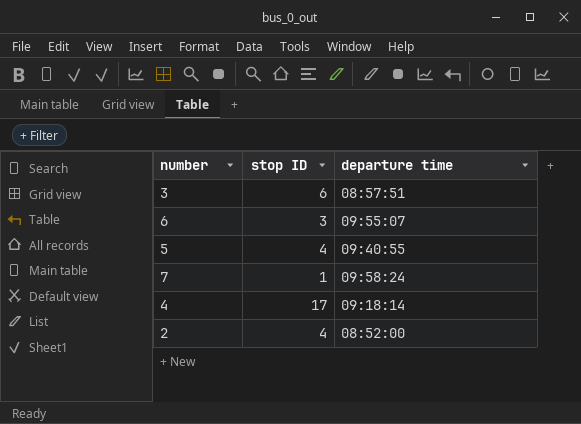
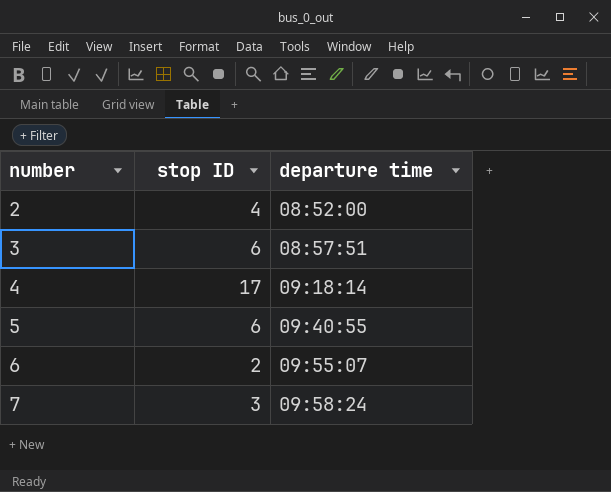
row order: none -> number ascending
5 | stop ID: 4 -> 6
6 | stop ID: 3 -> 2
7 | stop ID: 1 -> 3

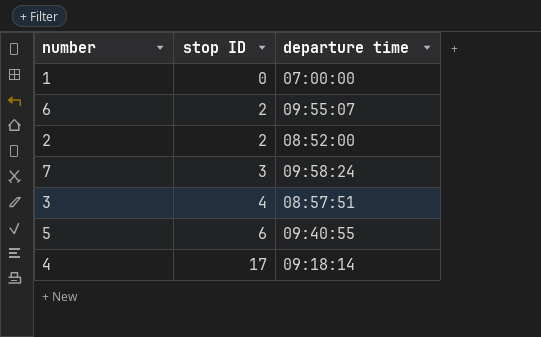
row order: number ascending -> stop ID ascending
row 1: none -> 0 | 07:00:00
2 | stop ID: 4 -> 2
3 | stop ID: 6 -> 4

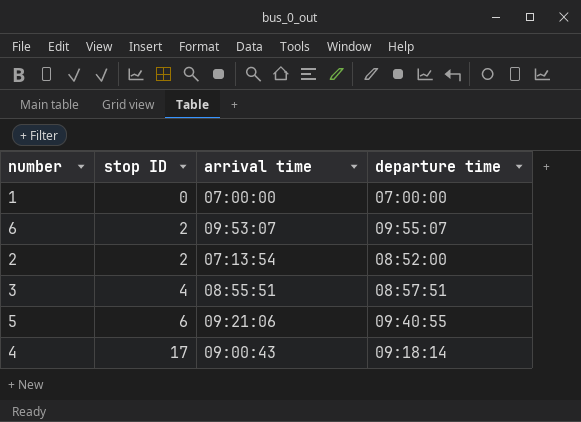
column arrival time | position: none -> 3
row 7: 3 | 09:58:24 -> none

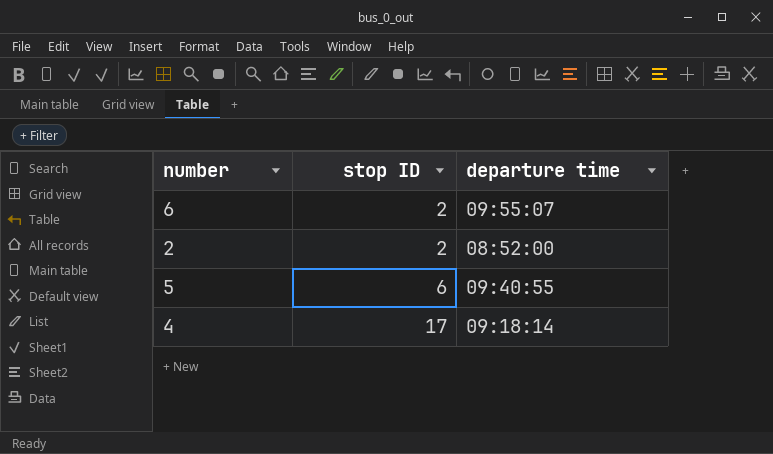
column arrival time | position: 3 -> none
row 1: 0 | 07:00:00 | 07:00:00 -> none
row 3: 4 | 08:55:51 | 08:57:51 -> none

